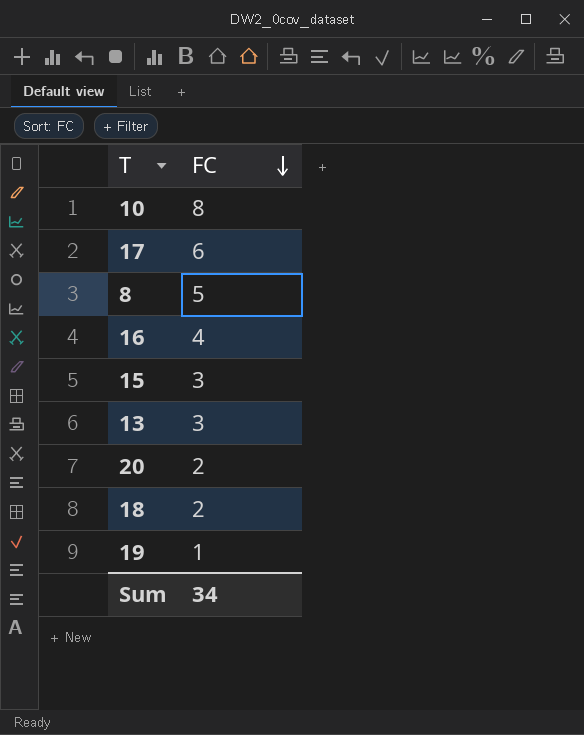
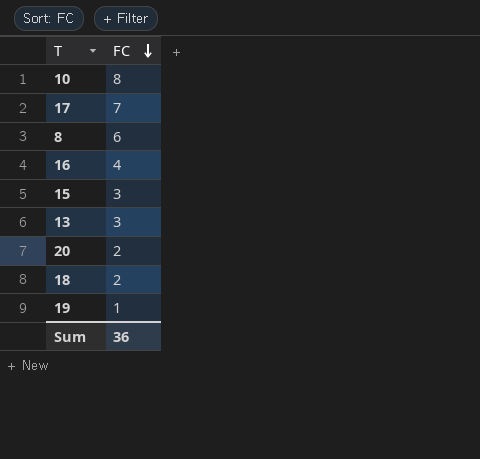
17 | FC: 6 -> 7
8 | FC: 5 -> 6
Sum | FC: 34 -> 36

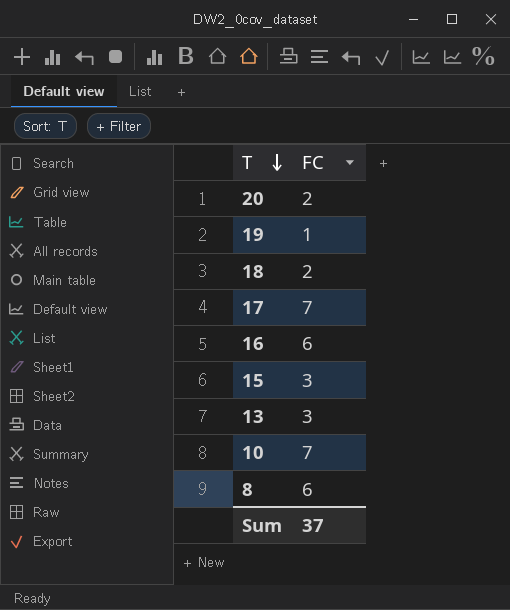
row order: FC descending -> T descending
16 | FC: 4 -> 6
10 | FC: 8 -> 7
Sum | FC: 36 -> 37

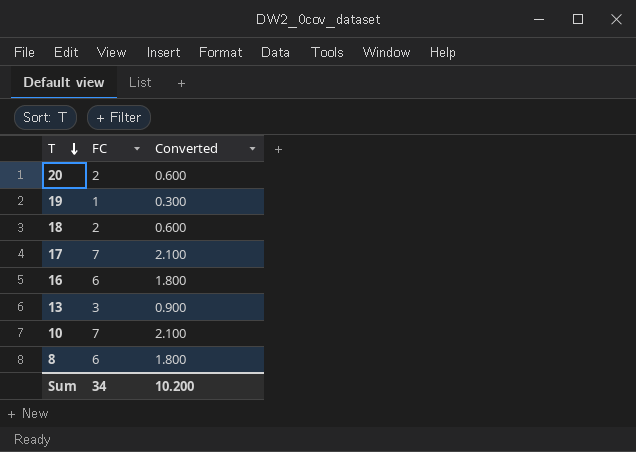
column Converted | formula: none -> [FC] * 0.3
row 15: 3 -> none
Sum | FC: 37 -> 34

